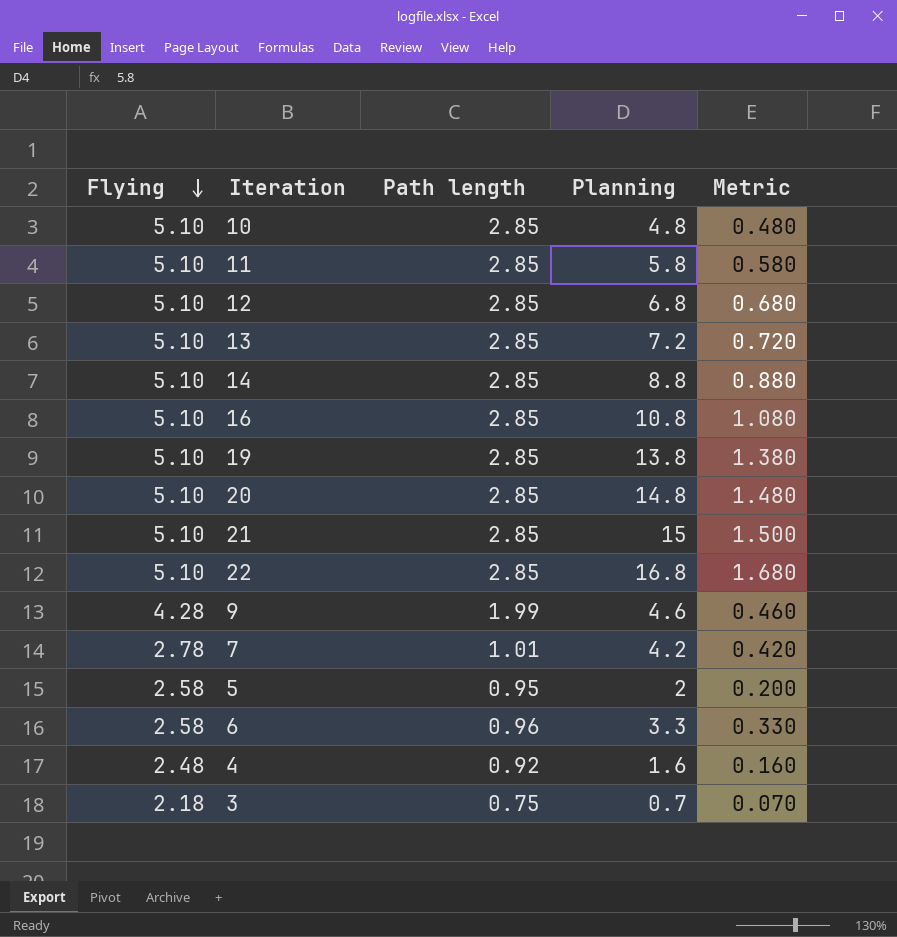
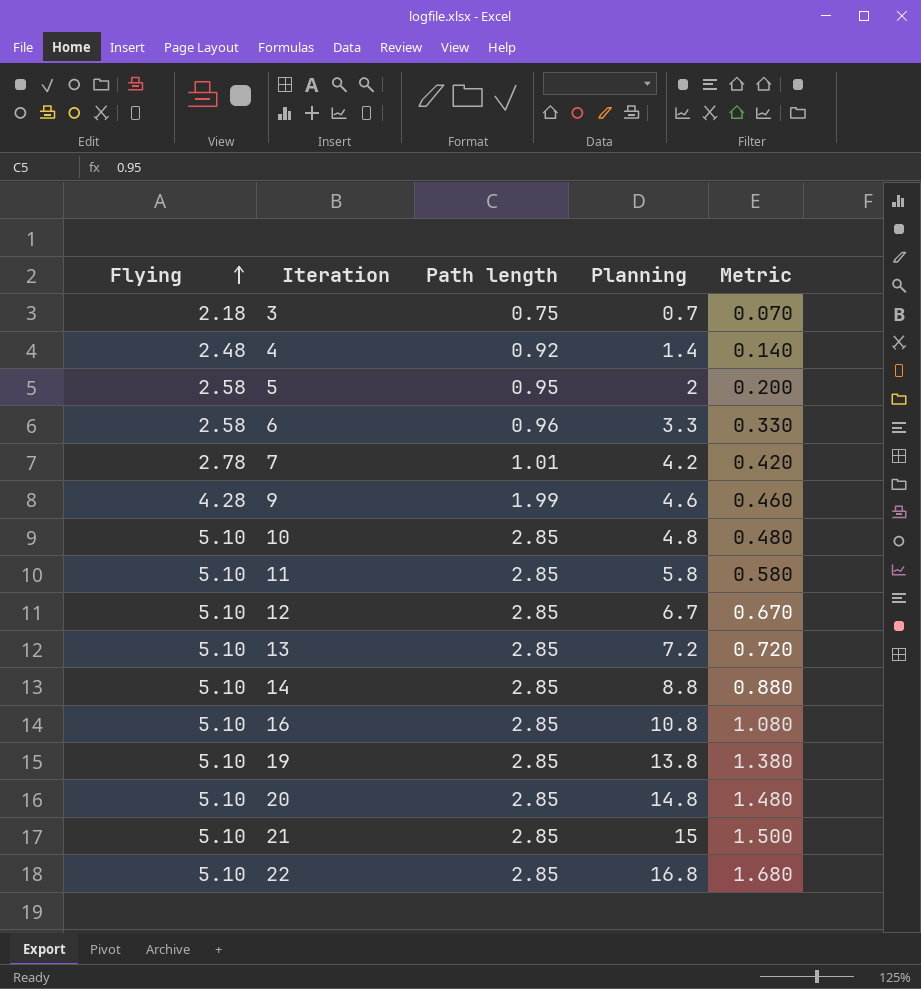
row order: Flying descending -> Flying ascending
4 | Planning: 1.6 -> 1.4
4 | Metric: 0.160 -> 0.140
12 | Planning: 6.8 -> 6.7
12 | Metric: 0.680 -> 0.670

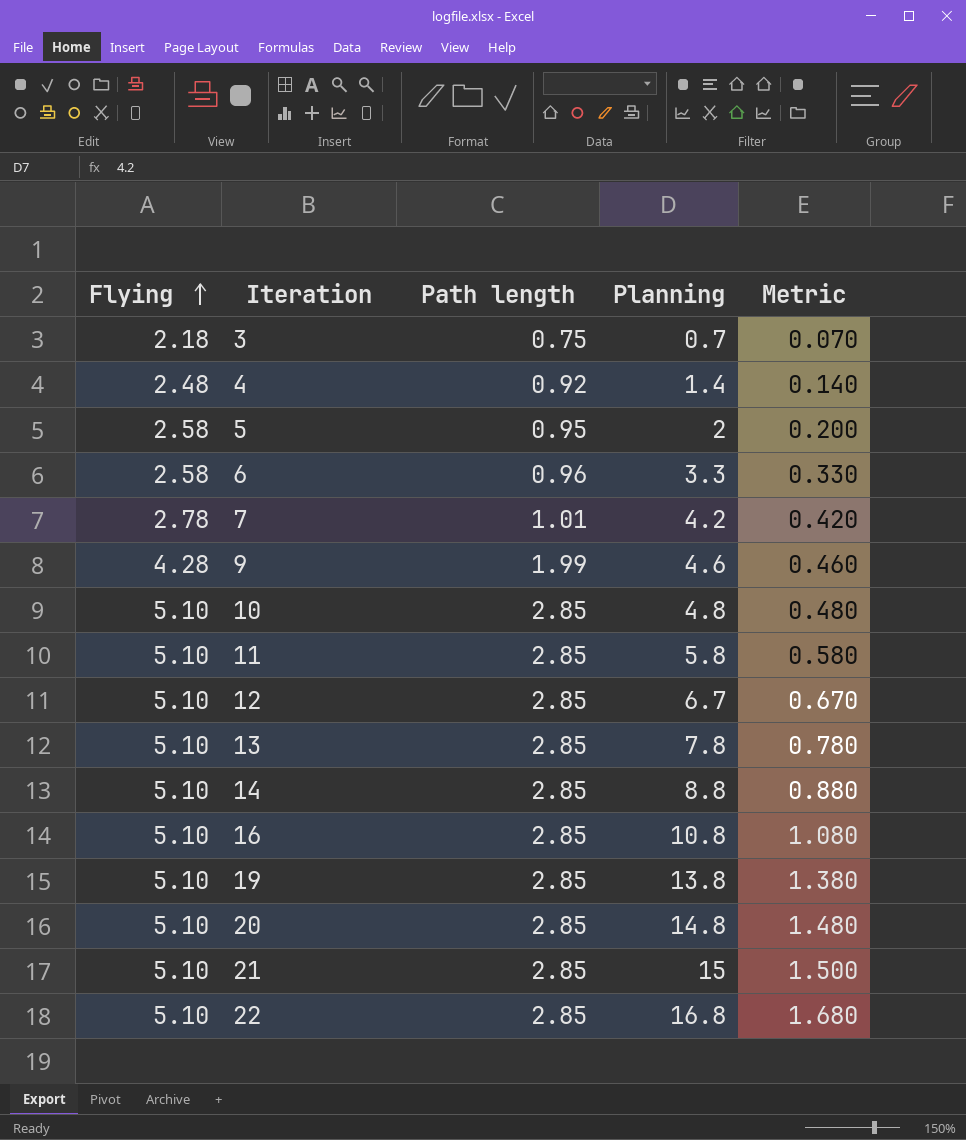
13 | Planning: 7.2 -> 7.8
13 | Metric: 0.720 -> 0.780

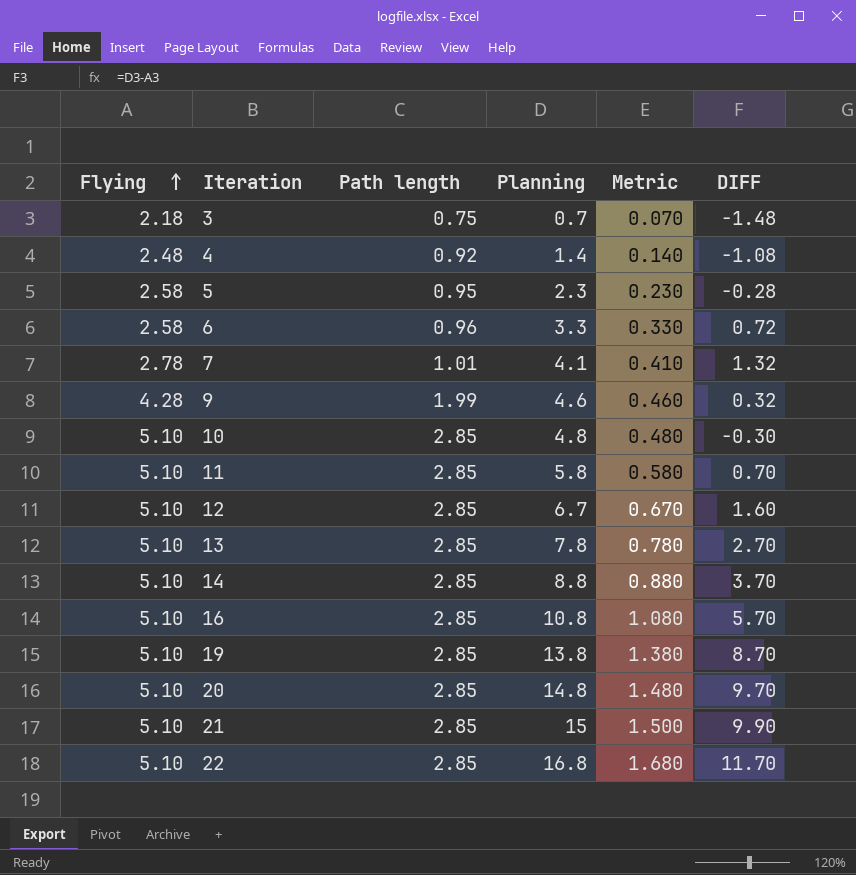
column DIFF | formula: none -> [Planning] - [Flying]
5 | Planning: 2 -> 2.3
5 | Metric: 0.200 -> 0.230
7 | Planning: 4.2 -> 4.1
7 | Metric: 0.420 -> 0.410

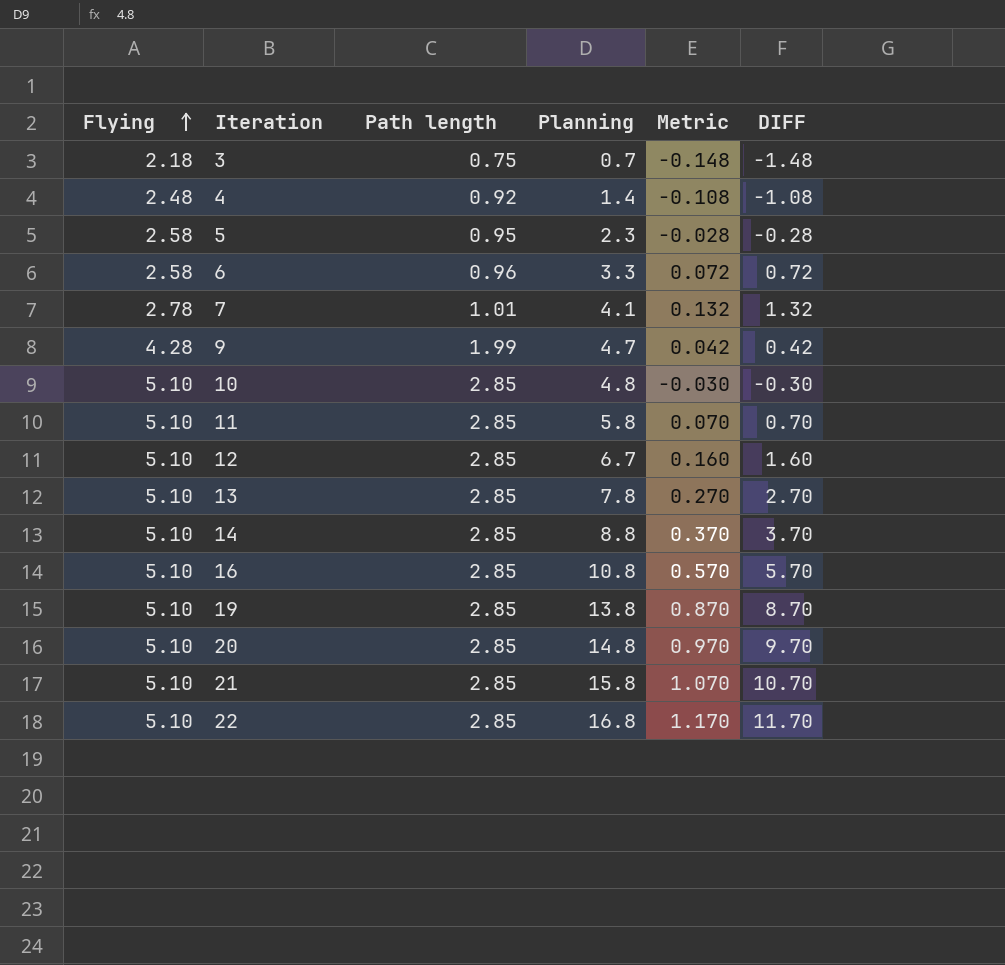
column Metric | formula: [Planning] * 0.1 -> [DIFF] * 0.1
9 | Planning: 4.6 -> 4.7
9 | DIFF: 0.32 -> 0.42
21 | Planning: 15 -> 15.8
21 | DIFF: 9.90 -> 10.70

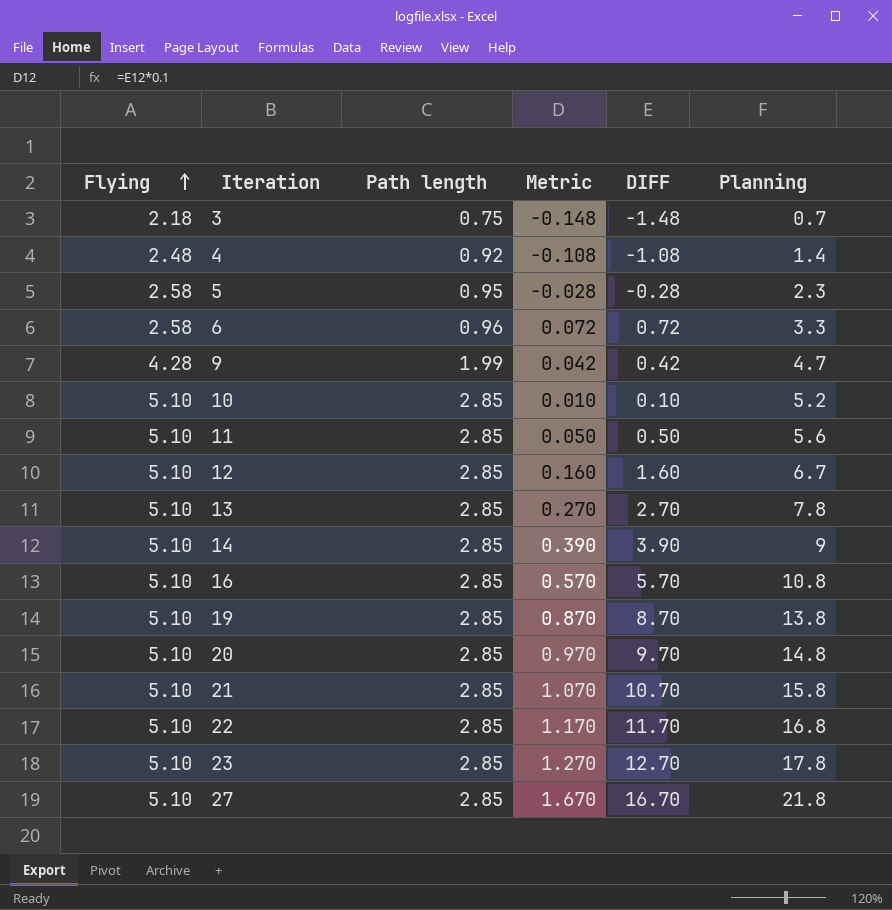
column Planning | position: 4 -> 6
row 7: 2.78 | 1.01 | 4.1 | 0.132 | 1.32 -> none
10 | Metric: -0.030 -> 0.010
10 | DIFF: -0.30 -> 0.10
10 | Planning: 4.8 -> 5.2
11 | Metric: 0.070 -> 0.050
11 | DIFF: 0.70 -> 0.50
11 | Planning: 5.8 -> 5.6
14 | Metric: 0.370 -> 0.390
14 | DIFF: 3.70 -> 3.90
14 | Planning: 8.8 -> 9
row 23: none -> 5.10 | 2.85 | 1.270 | 12.70 | 17.8
row 27: none -> 5.10 | 2.85 | 1.670 | 16.70 | 21.8

